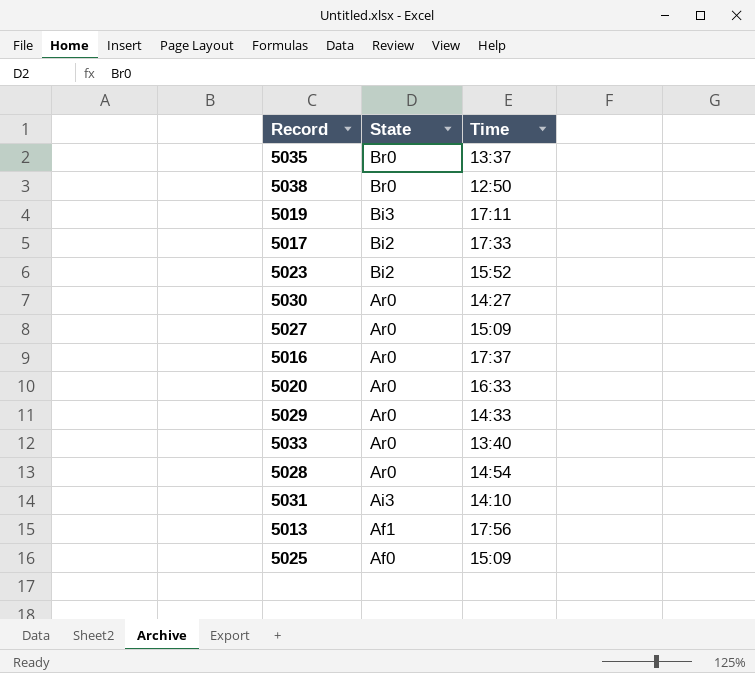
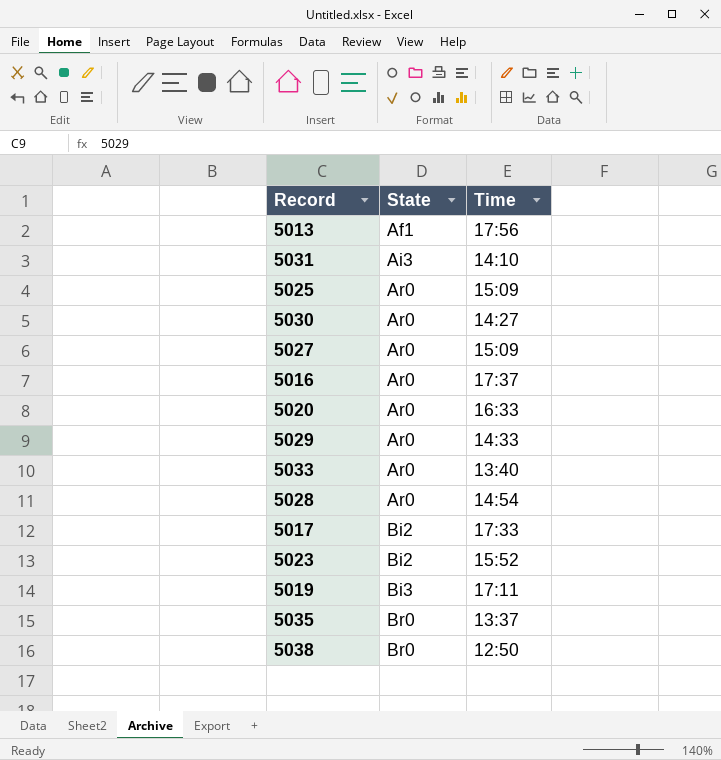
row order: State descending -> State ascending
5025 | State: Af0 -> Ar0

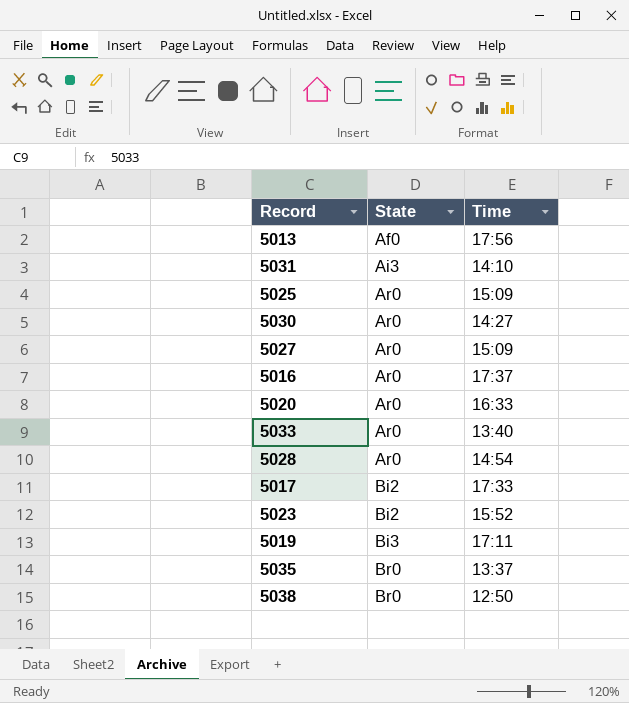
row 5029: Ar0 | 14:33 -> none
5013 | State: Af1 -> Af0

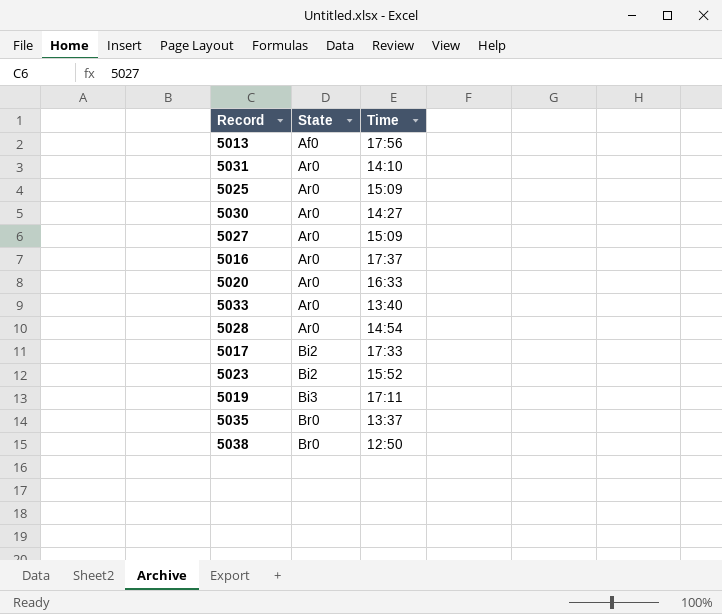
5031 | State: Ai3 -> Ar0

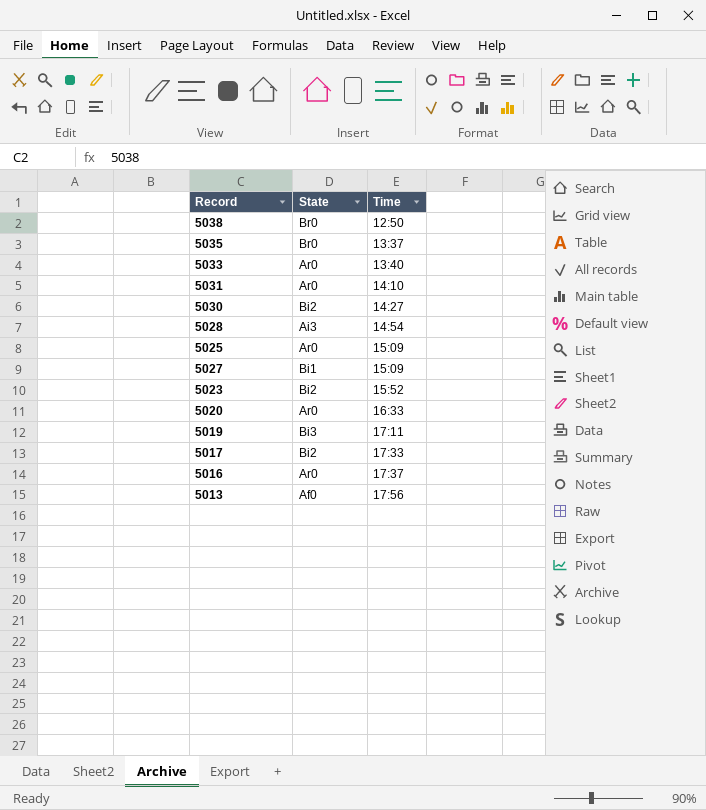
row order: State ascending -> Time ascending
5030 | State: Ar0 -> Bi2
5028 | State: Ar0 -> Ai3
5027 | State: Ar0 -> Bi1

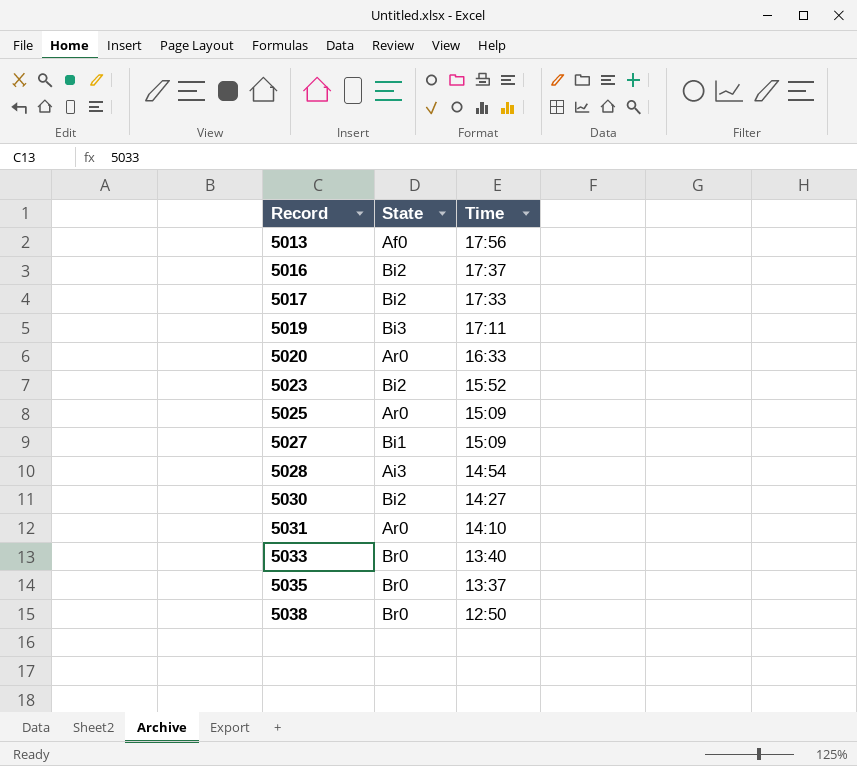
row order: Time ascending -> Record ascending
5016 | State: Ar0 -> Bi2
5033 | State: Ar0 -> Br0

